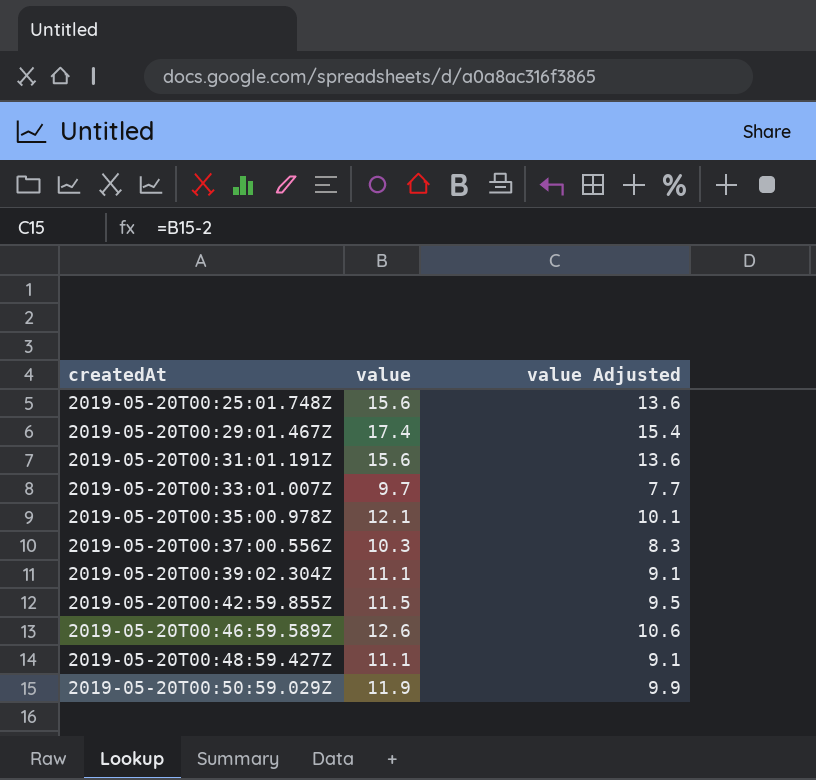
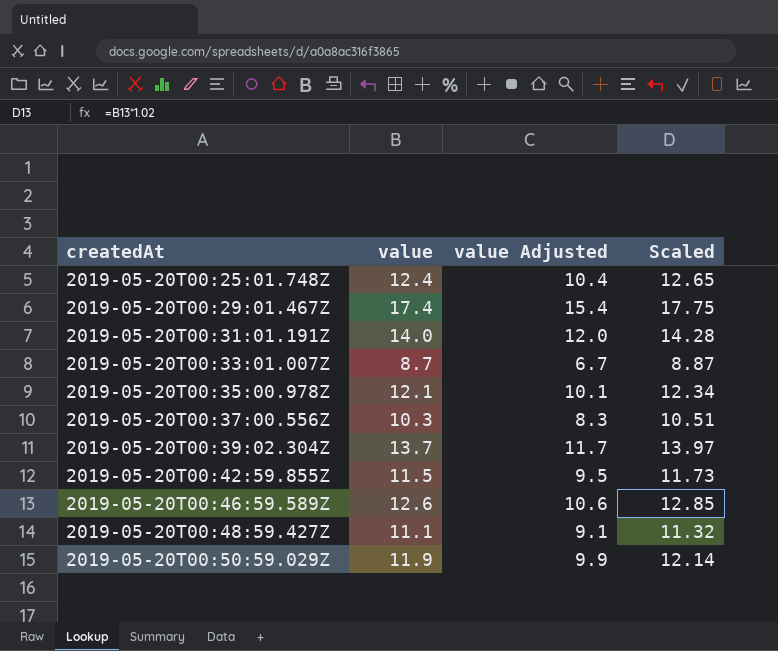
column Scaled | formula: none -> [value] * 1.02
2019-05-20T00:25:01.748Z | value: 15.6 -> 12.4
2019-05-20T00:25:01.748Z | value Adjusted: 13.6 -> 10.4
2019-05-20T00:31:01.191Z | value: 15.6 -> 14.0
2019-05-20T00:31:01.191Z | value Adjusted: 13.6 -> 12.0
2019-05-20T00:33:01.007Z | value: 9.7 -> 8.7
2019-05-20T00:33:01.007Z | value Adjusted: 7.7 -> 6.7
2019-05-20T00:39:02.304Z | value: 11.1 -> 13.7
2019-05-20T00:39:02.304Z | value Adjusted: 9.1 -> 11.7

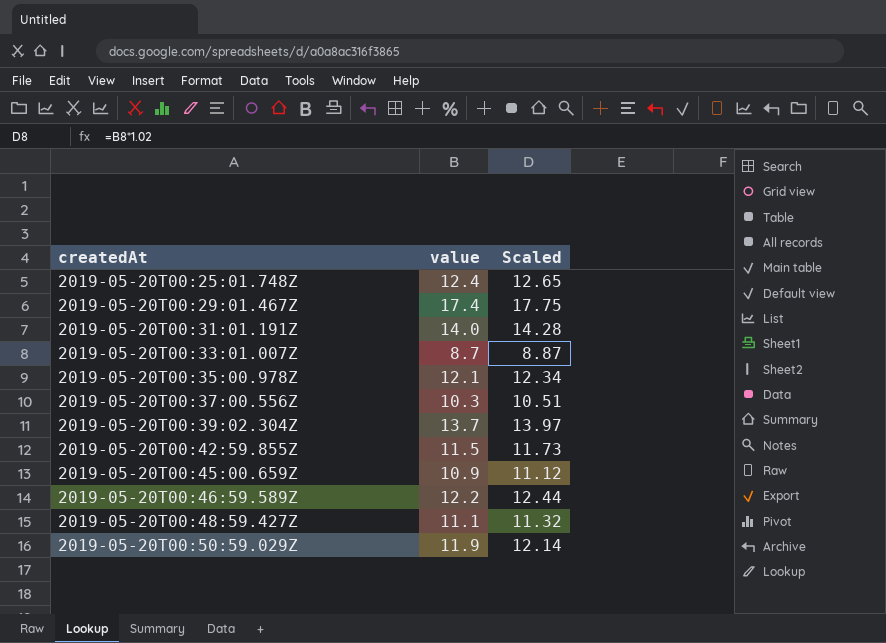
column value Adjusted | formula: [value] - 2 -> none
row 2019-05-20T00:45:00.659Z: none -> 10.9 | 11.12
2019-05-20T00:46:59.589Z | value: 12.6 -> 12.2
2019-05-20T00:46:59.589Z | Scaled: 12.85 -> 12.44

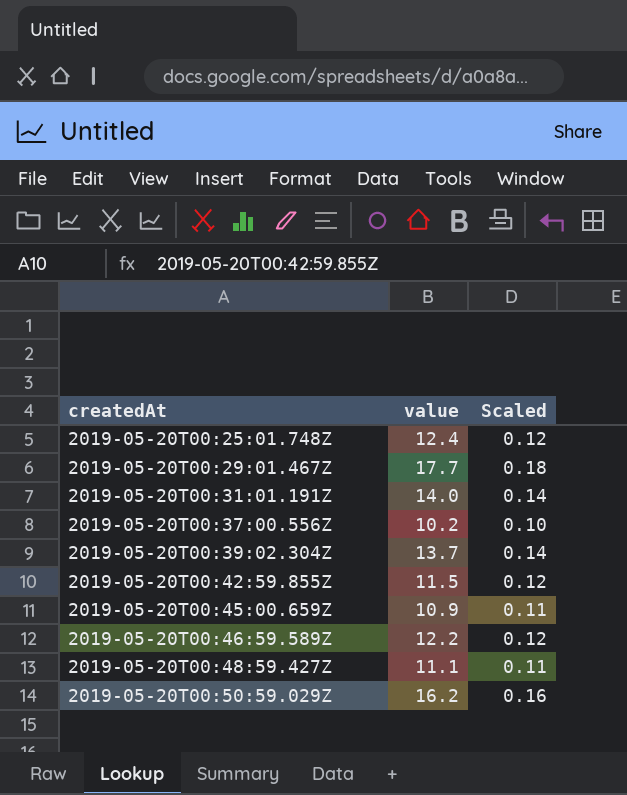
column Scaled | formula: [value] * 1.02 -> [value] * 0.01
row 2019-05-20T00:33:01.007Z: 8.7 | 8.87 -> none
row 2019-05-20T00:35:00.978Z: 12.1 | 12.34 -> none
2019-05-20T00:29:01.467Z | value: 17.4 -> 17.7
2019-05-20T00:37:00.556Z | value: 10.3 -> 10.2
2019-05-20T00:50:59.029Z | value: 11.9 -> 16.2

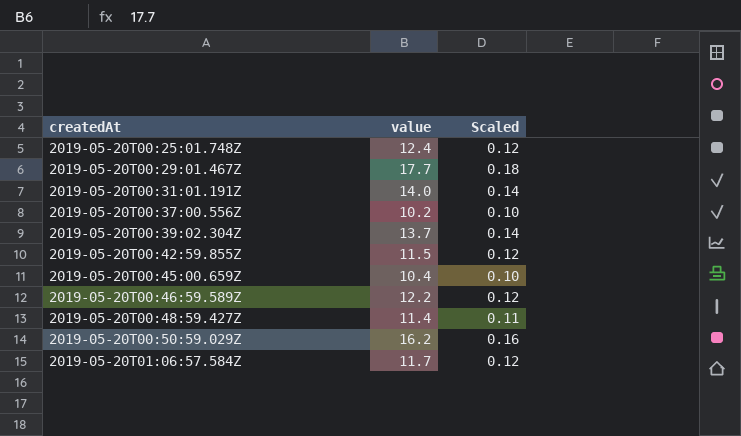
2019-05-20T00:45:00.659Z | value: 10.9 -> 10.4
2019-05-20T00:45:00.659Z | Scaled: 0.11 -> 0.10
2019-05-20T00:48:59.427Z | value: 11.1 -> 11.4
row 2019-05-20T01:06:57.584Z: none -> 11.7 | 0.12

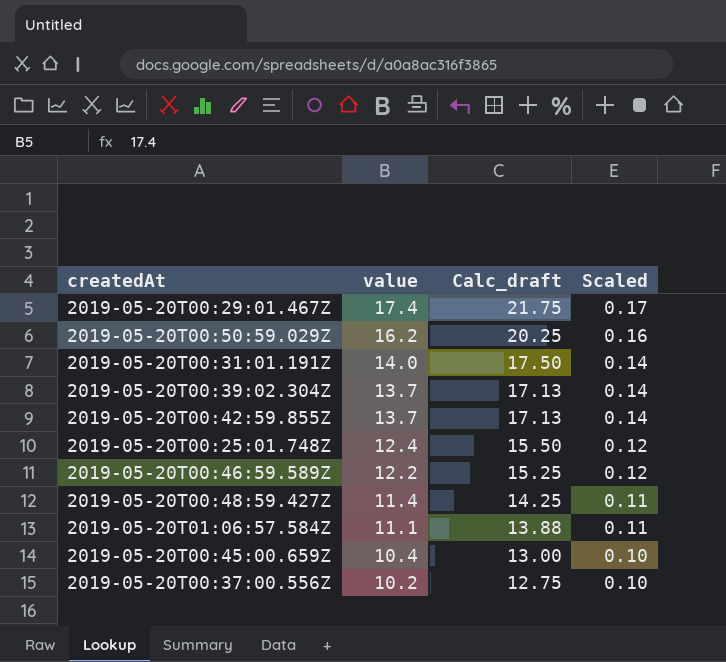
row order: createdAt ascending -> value descending
column Calc_draft | formula: none -> [value] * 1.25
2019-05-20T00:29:01.467Z | value: 17.7 -> 17.4
2019-05-20T00:29:01.467Z | Scaled: 0.18 -> 0.17
2019-05-20T00:42:59.855Z | value: 11.5 -> 13.7
2019-05-20T00:42:59.855Z | Scaled: 0.12 -> 0.14
2019-05-20T01:06:57.584Z | value: 11.7 -> 11.1
2019-05-20T01:06:57.584Z | Scaled: 0.12 -> 0.11

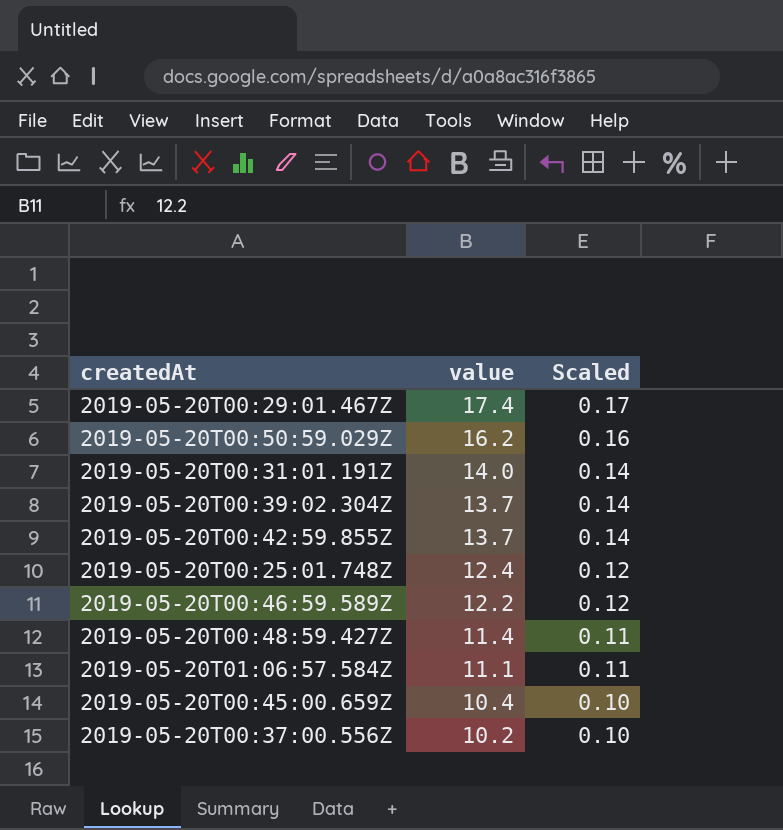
column Calc_draft | formula: [value] * 1.25 -> none

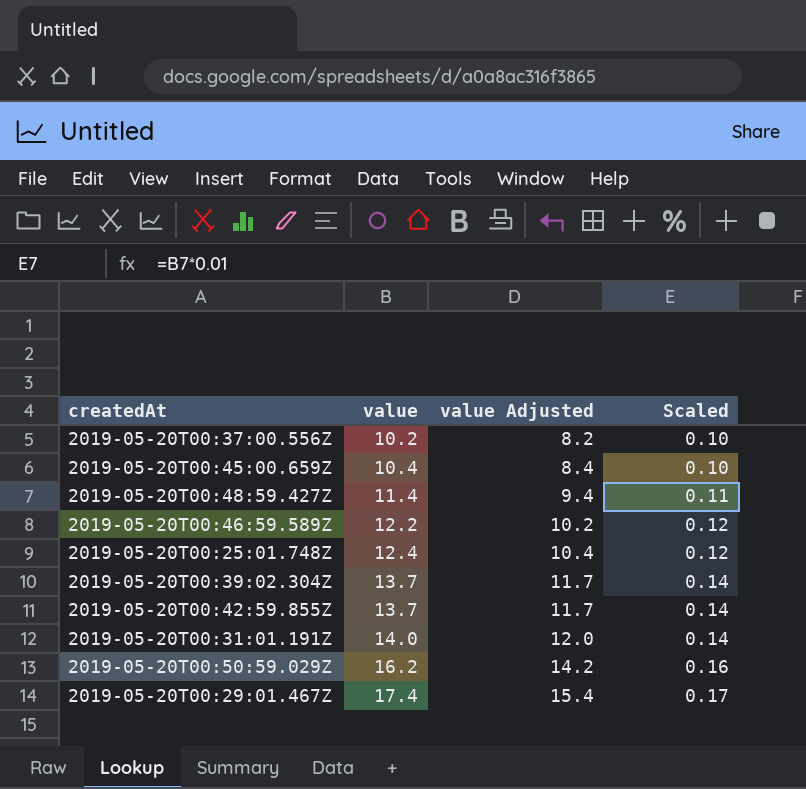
row order: value descending -> value ascending
column value Adjusted | formula: none -> [value] - 2
row 2019-05-20T01:06:57.584Z: 11.1 | 0.11 -> none

